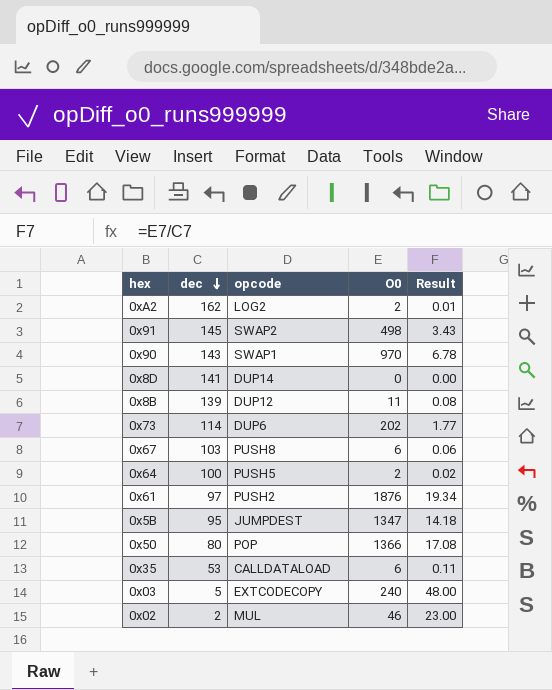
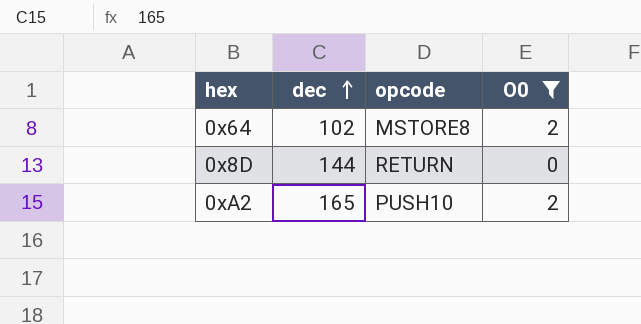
filter: none -> O0 <= 2
row order: dec descending -> dec ascending
column Result | formula: [O0] / [dec] -> none
0x64 | dec: 100 -> 102
0x64 | opcode: PUSH5 -> MSTORE8
0x8D | dec: 141 -> 144
0x8D | opcode: DUP14 -> RETURN
0xA2 | dec: 162 -> 165
0xA2 | opcode: LOG2 -> PUSH10

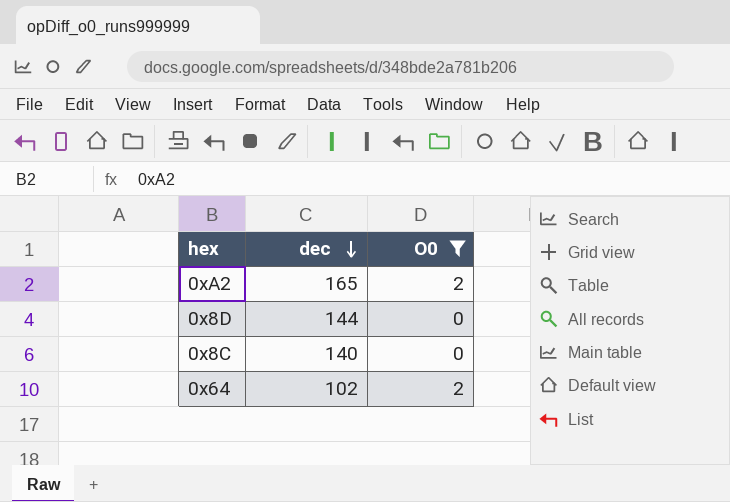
row order: dec ascending -> dec descending
column opcode | position: 3 -> none
row 0x8C: none -> 140 | 0

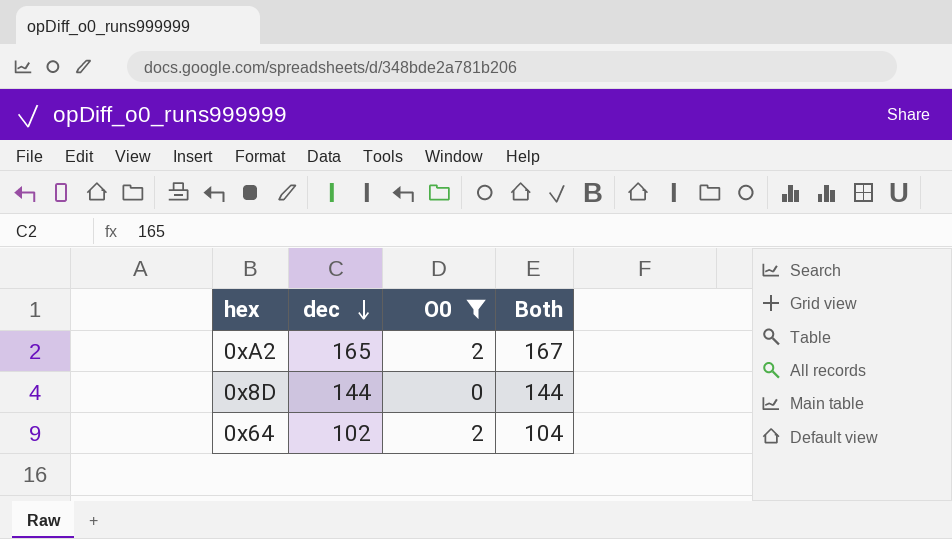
column Both | formula: none -> [dec] + [O0]
row 0x8C: 140 | 0 -> none

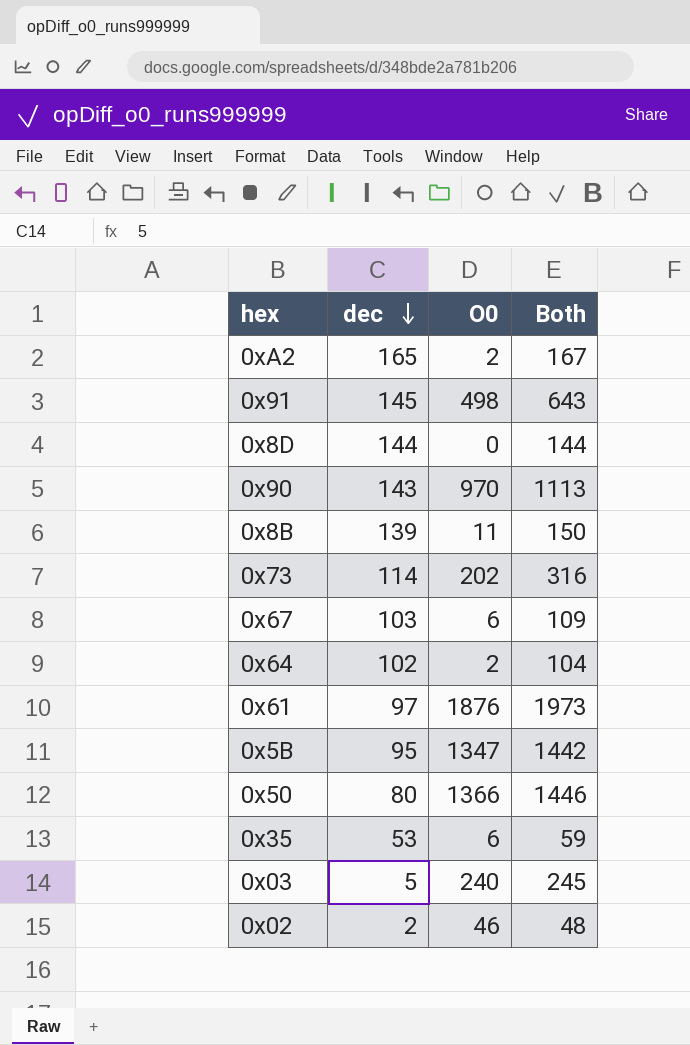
filter: O0 <= 2 -> none

